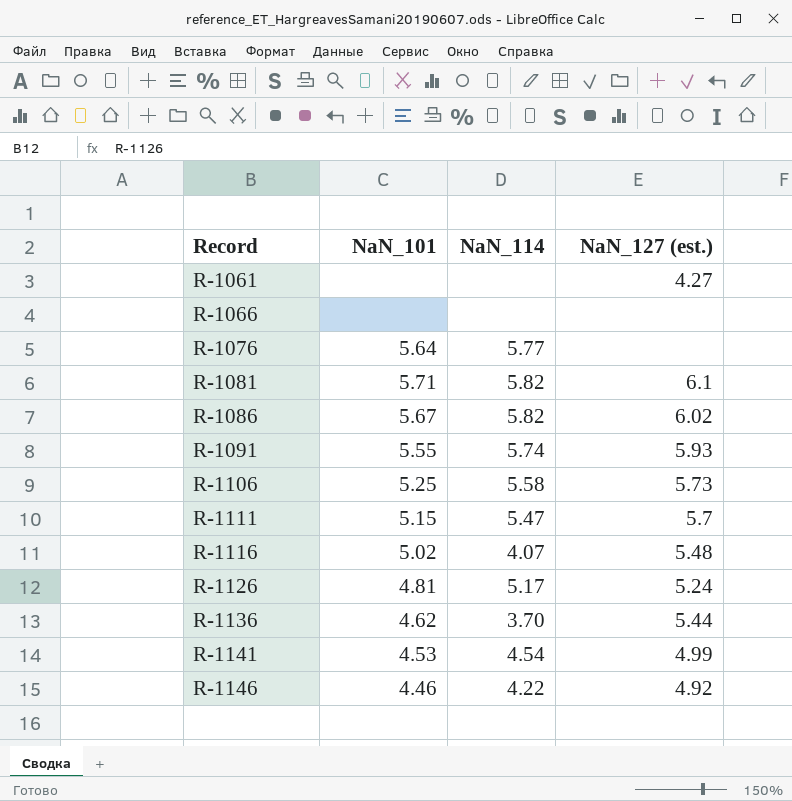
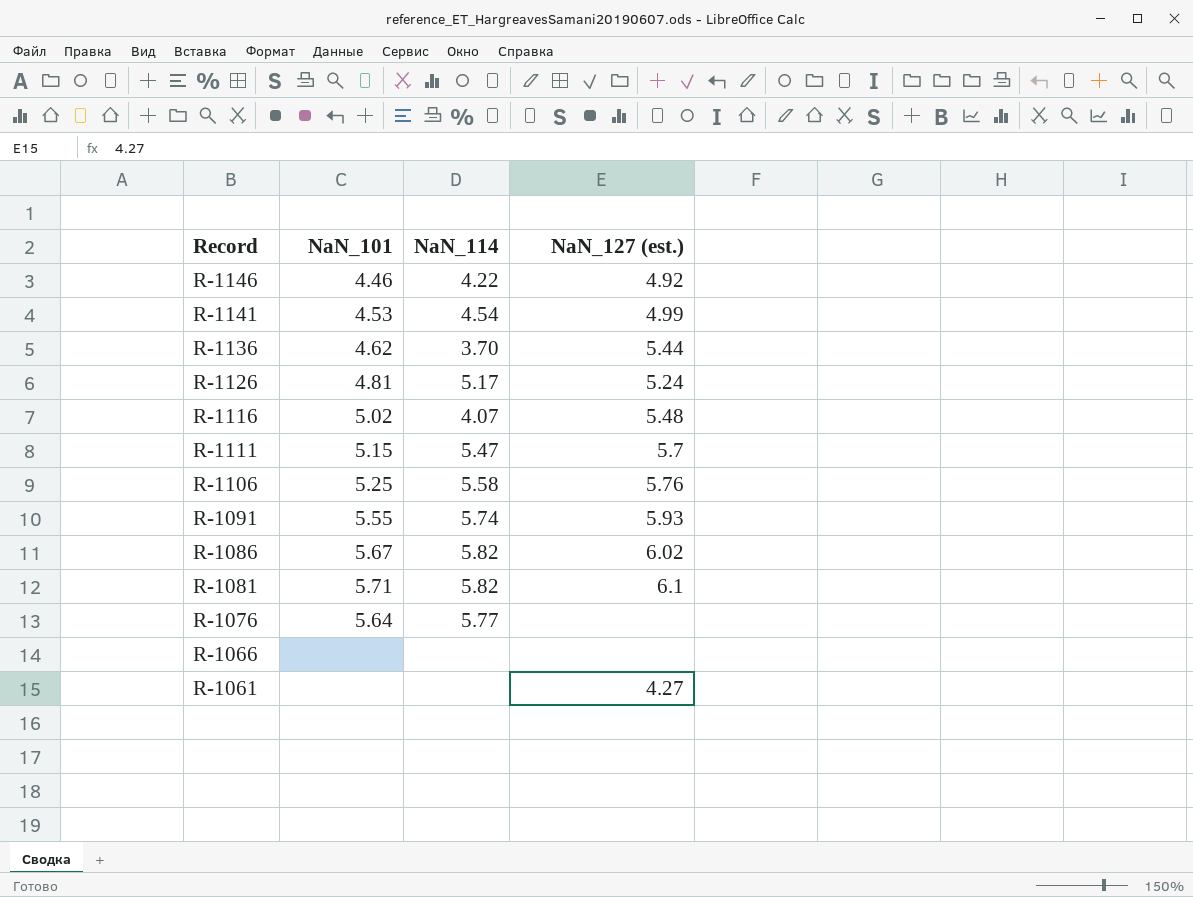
row order: Record ascending -> Record descending
R-1106 | NaN_127 (est.): 5.73 -> 5.76

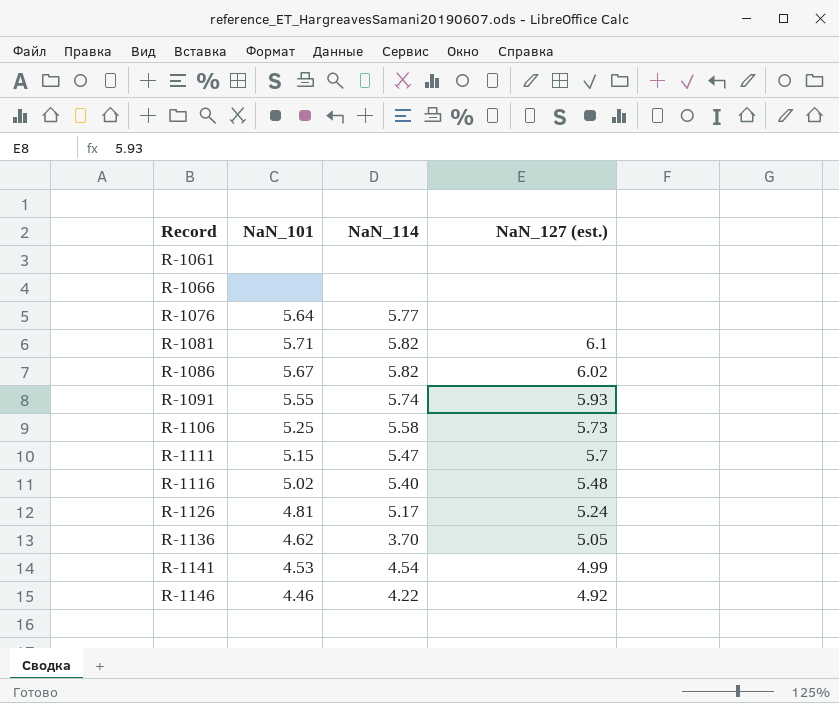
row order: Record descending -> Record ascending
R-1061 | NaN_127 (est.): 4.27 -> none
R-1106 | NaN_127 (est.): 5.76 -> 5.73
R-1116 | NaN_114: 4.07 -> 5.40
R-1136 | NaN_127 (est.): 5.44 -> 5.05

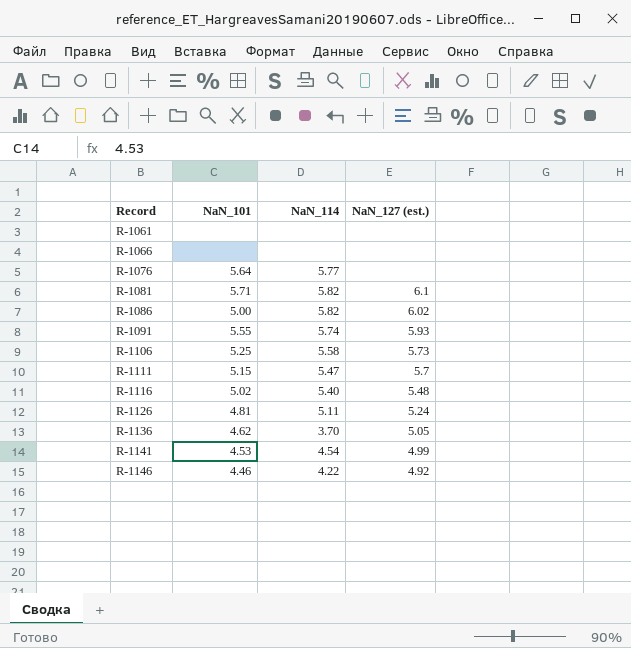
R-1086 | NaN_101: 5.67 -> 5.00
R-1126 | NaN_114: 5.17 -> 5.11

